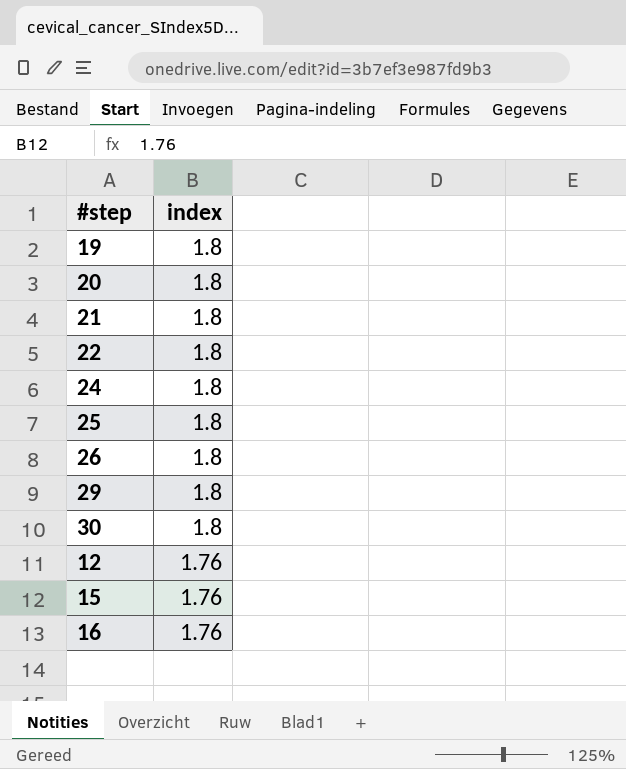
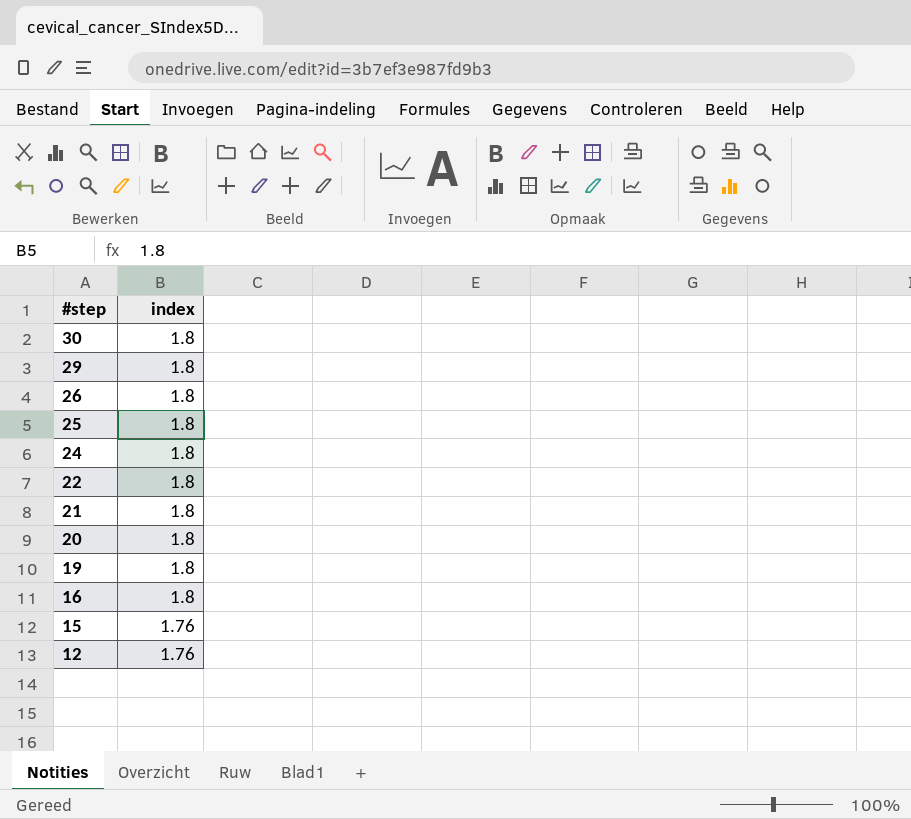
row order: index descending -> #step descending
16 | index: 1.76 -> 1.8

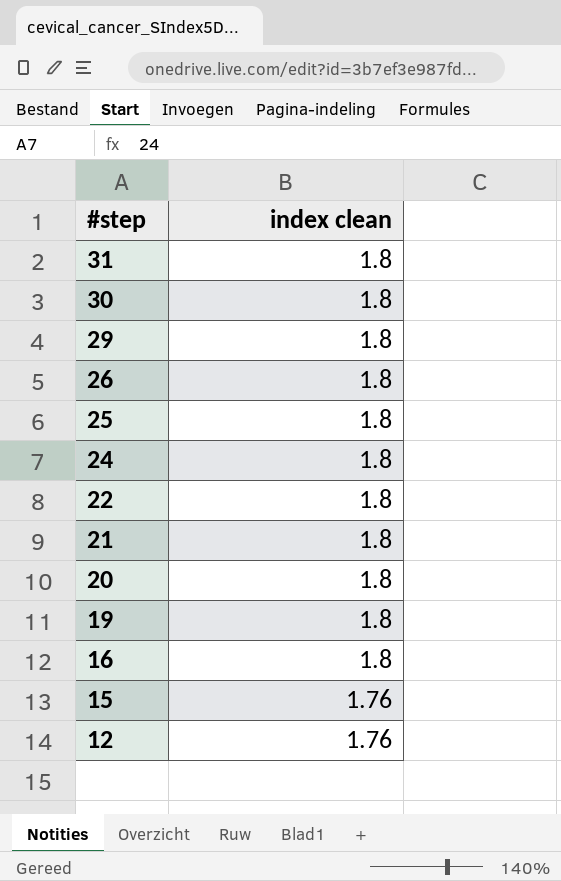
column name: index -> index clean
row 31: none -> 1.8

